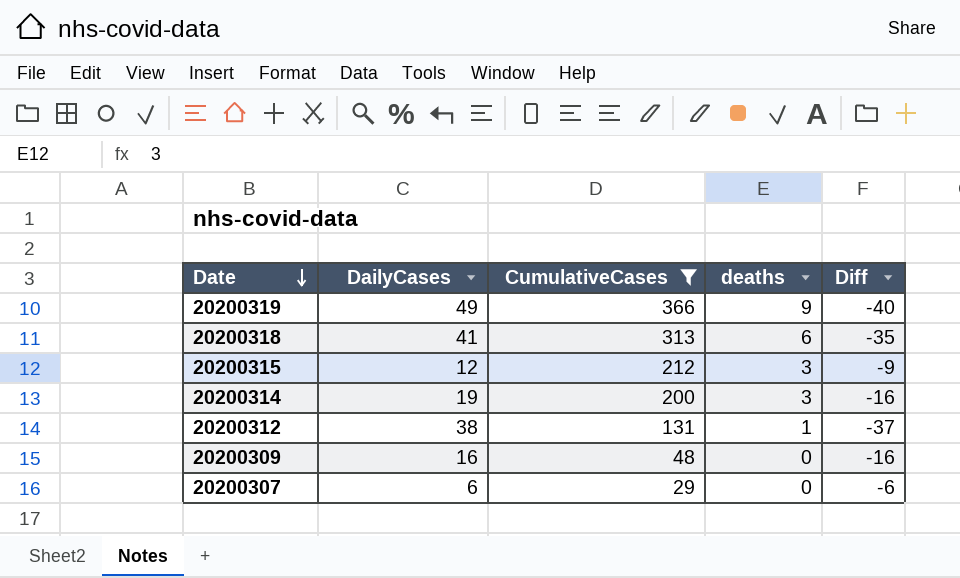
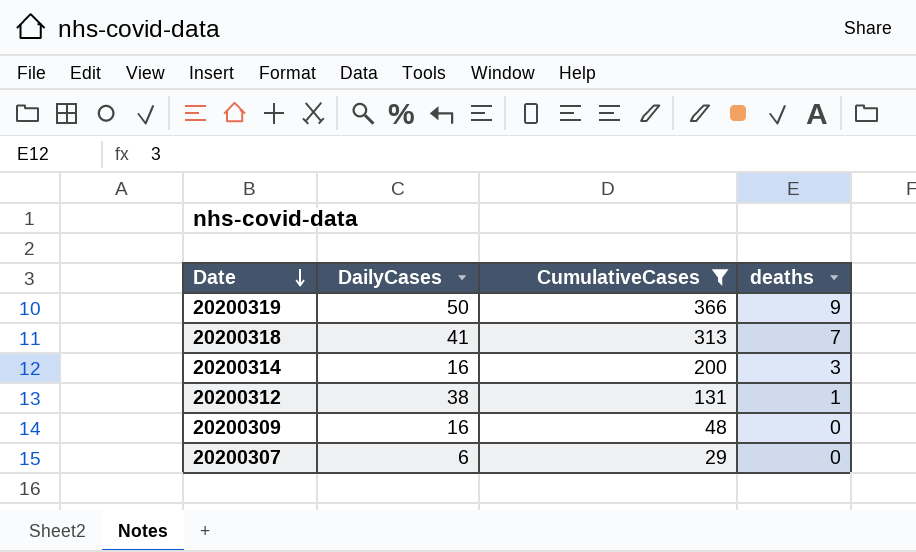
column Diff | formula: [deaths] - [DailyCases] -> none
row 20200315: 12 | 212 | 3 | -9 -> none
20200319 | DailyCases: 49 -> 50
20200318 | deaths: 6 -> 7
20200314 | DailyCases: 19 -> 16

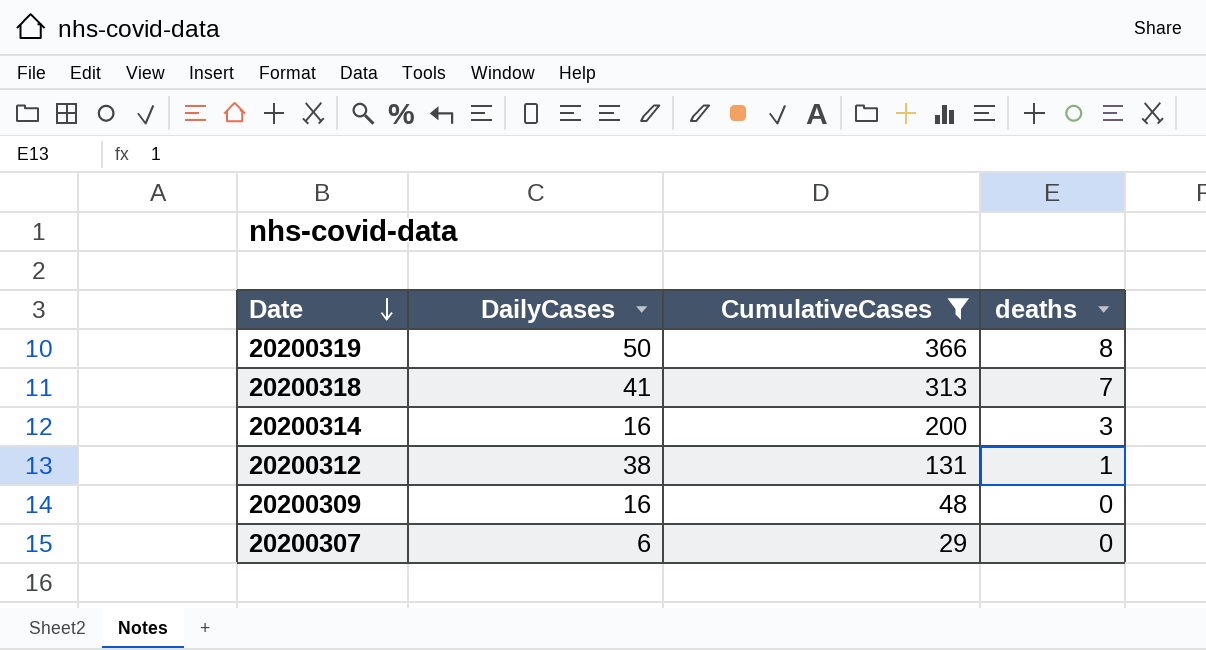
20200319 | deaths: 9 -> 8

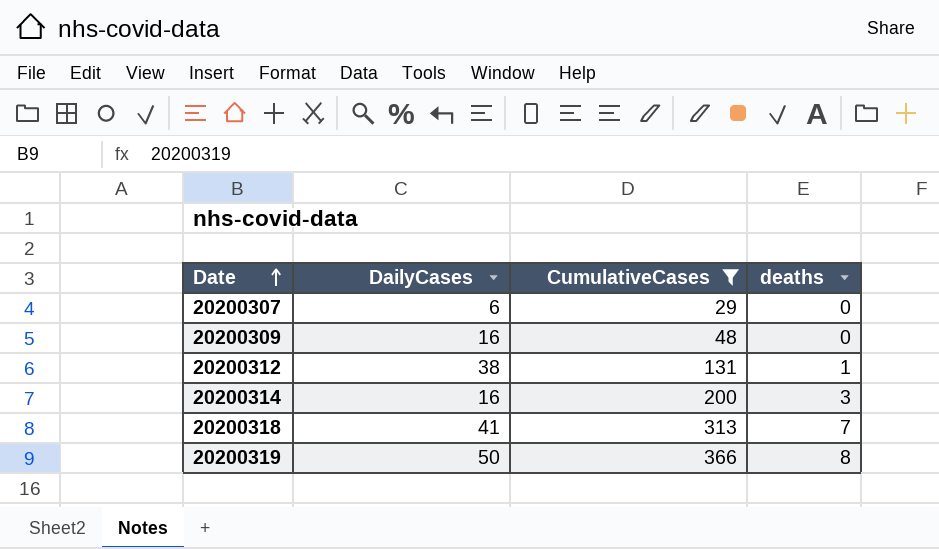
row order: Date descending -> Date ascending

